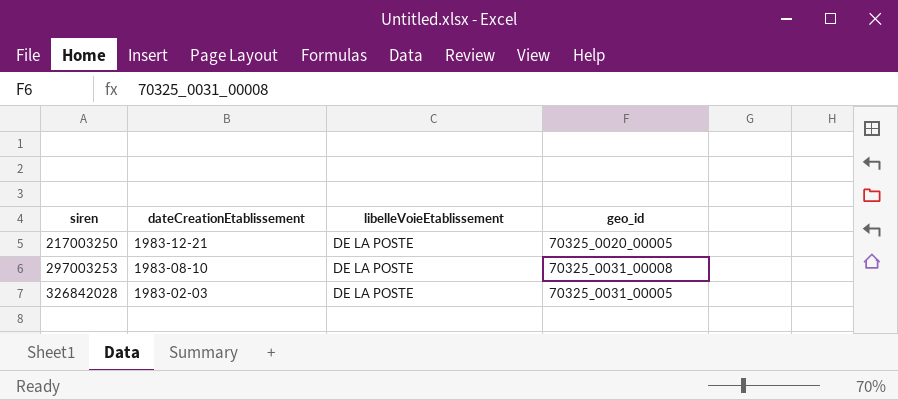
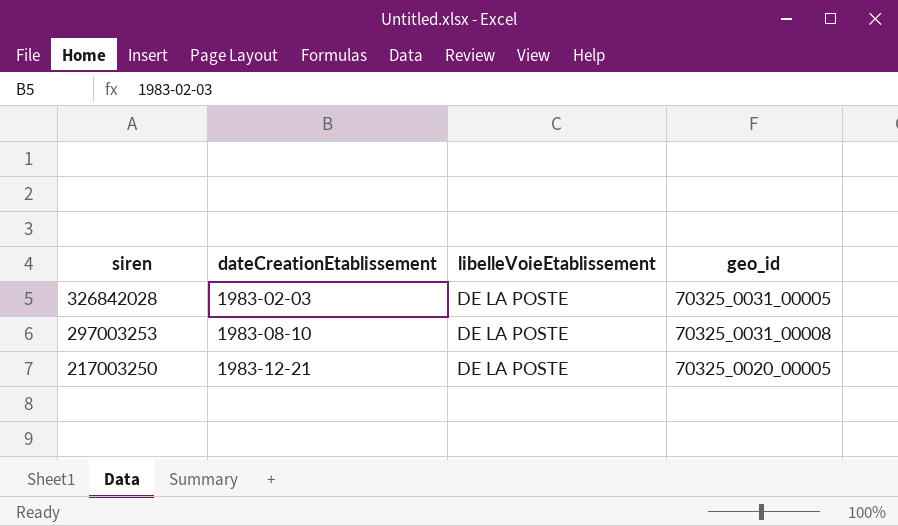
row order: siren ascending -> siren descending

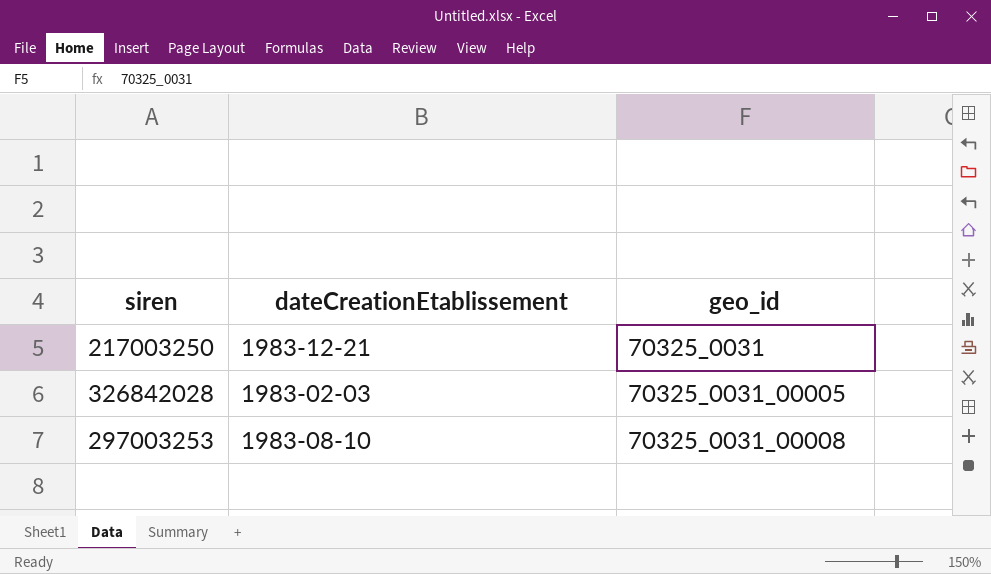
row order: siren descending -> geo_id ascending
column libelleVoieEtablissement | position: 3 -> none
217003250 | geo_id: 70325_0020_00005 -> 70325_0031

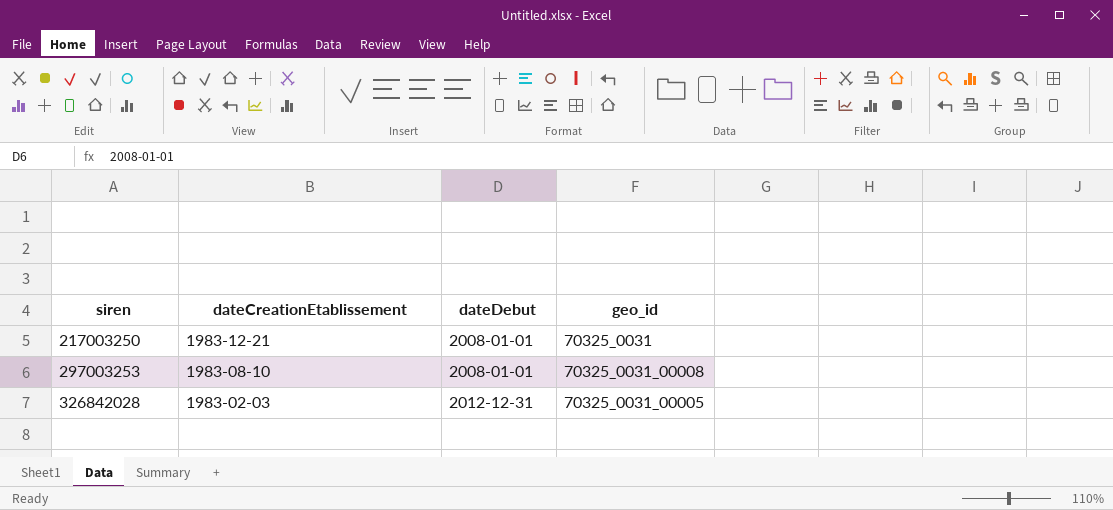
row order: geo_id ascending -> siren ascending
column dateDebut | position: none -> 3

